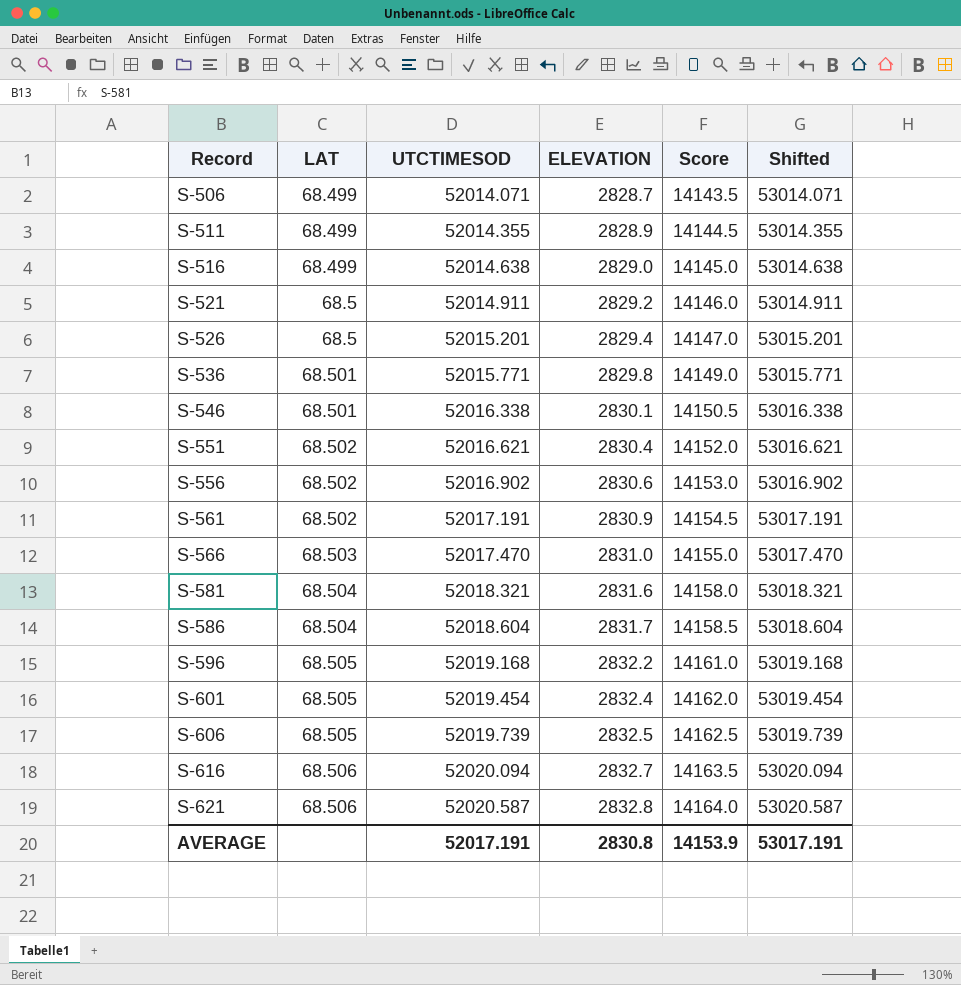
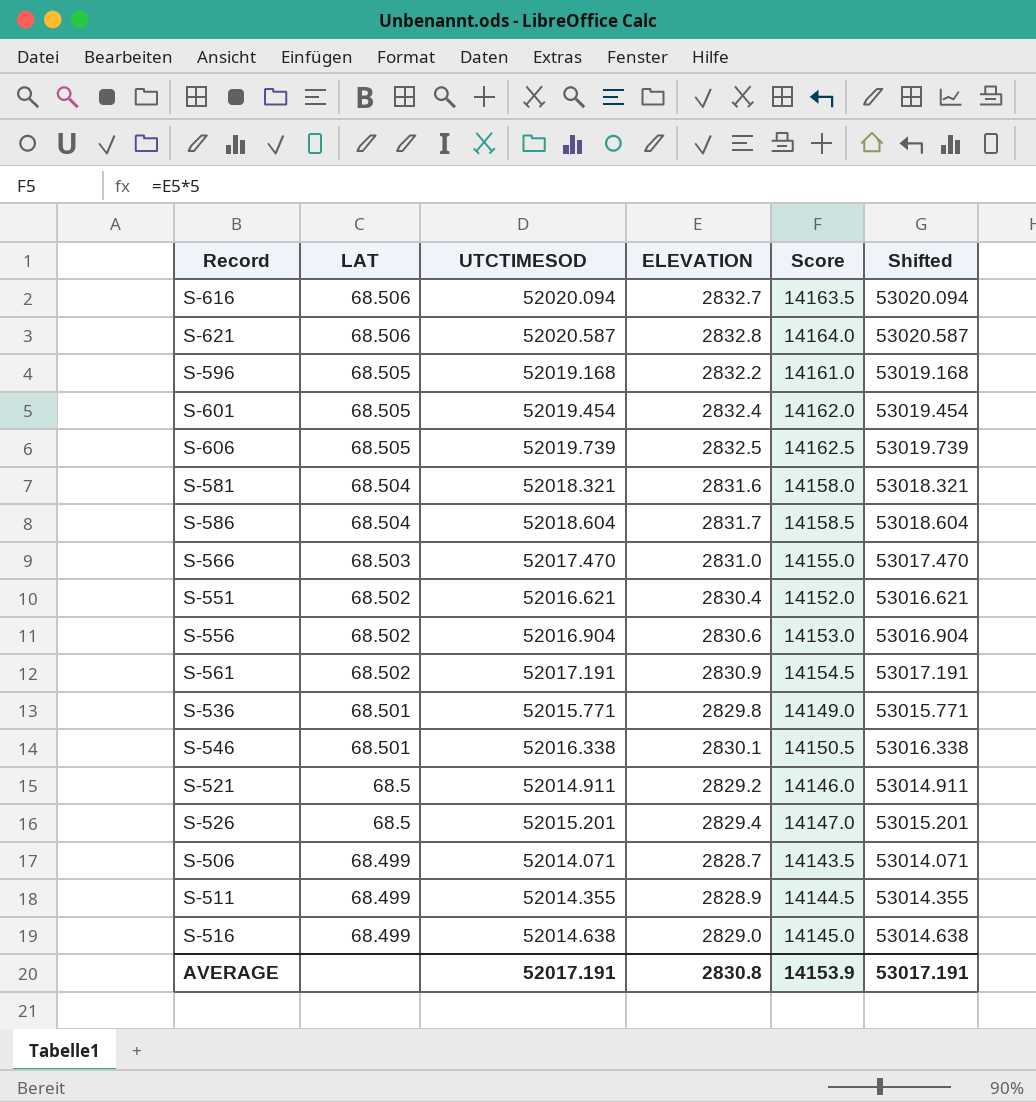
row order: Record ascending -> LAT descending
S-556 | UTCTIMESOD: 52016.902 -> 52016.904
S-556 | Shifted: 53016.902 -> 53016.904

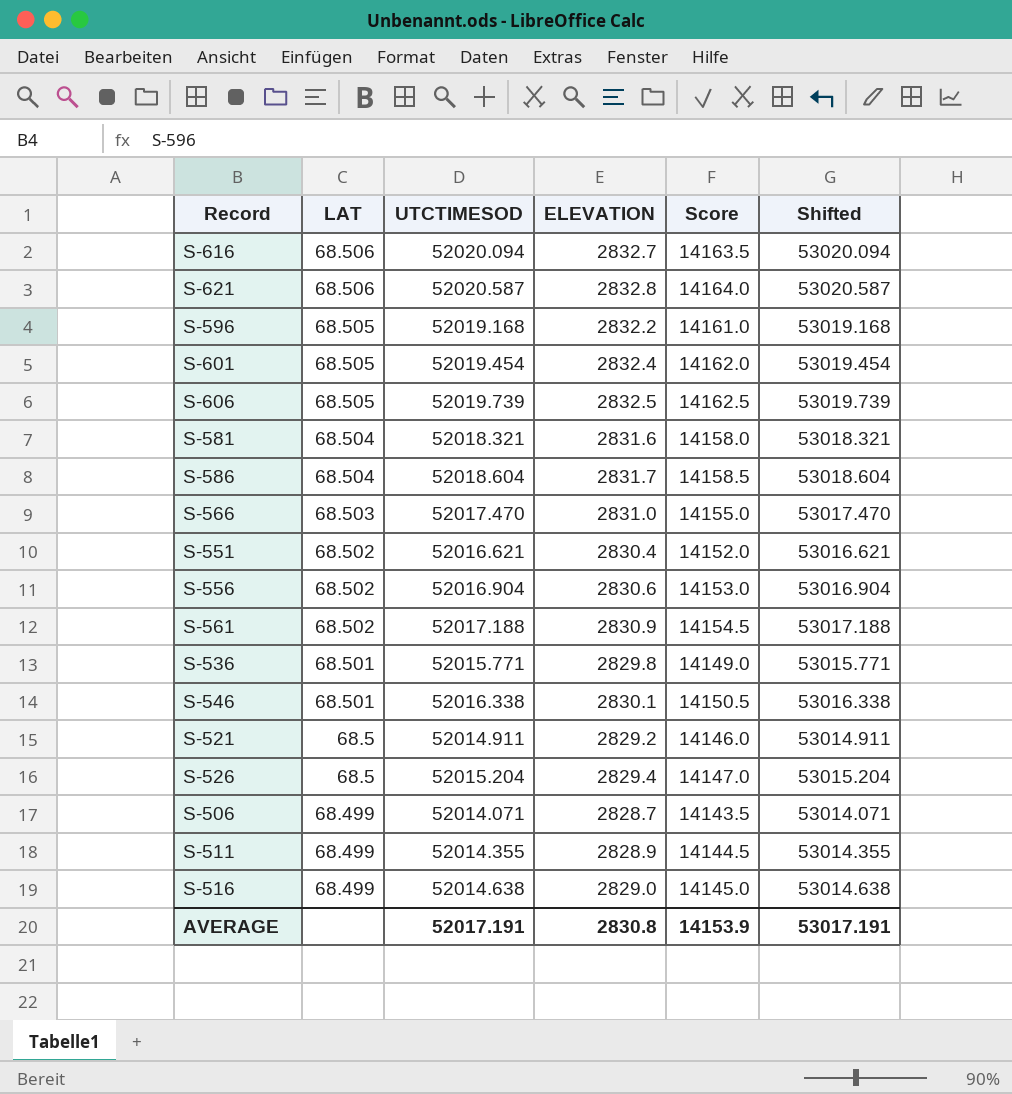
S-561 | UTCTIMESOD: 52017.191 -> 52017.188
S-561 | Shifted: 53017.191 -> 53017.188
S-526 | UTCTIMESOD: 52015.201 -> 52015.204
S-526 | Shifted: 53015.201 -> 53015.204

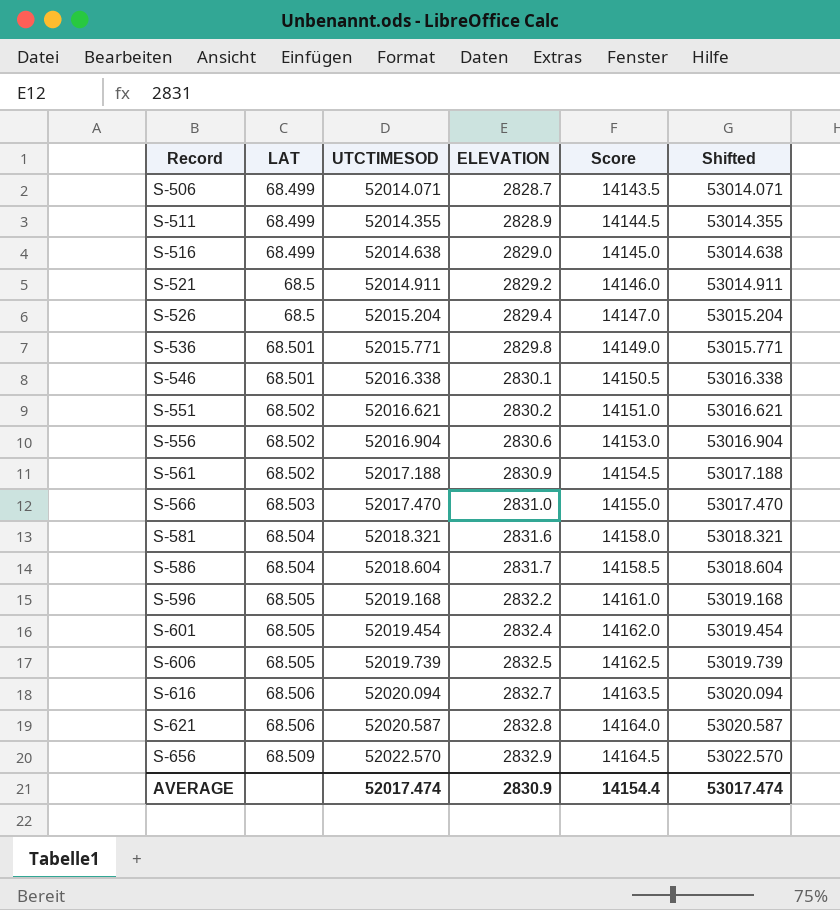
row order: LAT descending -> Record ascending
S-551 | ELEVATION: 2830.4 -> 2830.2
S-551 | Score: 14152.0 -> 14151.0
row S-656: none -> 68.509 | 52022.570 | 2832.9 | 14164.5 | 53022.570
AVERAGE | UTCTIMESOD: 52017.191 -> 52017.474
AVERAGE | ELEVATION: 2830.8 -> 2830.9
AVERAGE | Score: 14153.9 -> 14154.4
AVERAGE | Shifted: 53017.191 -> 53017.474

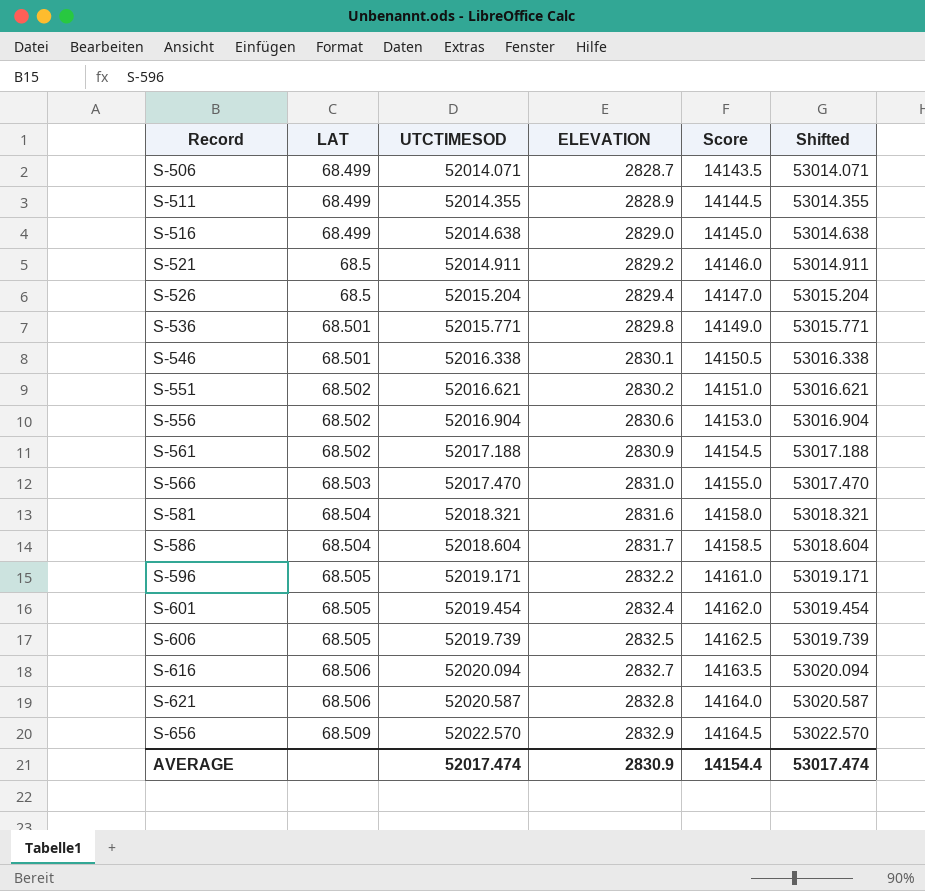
S-596 | UTCTIMESOD: 52019.168 -> 52019.171
S-596 | Shifted: 53019.168 -> 53019.171

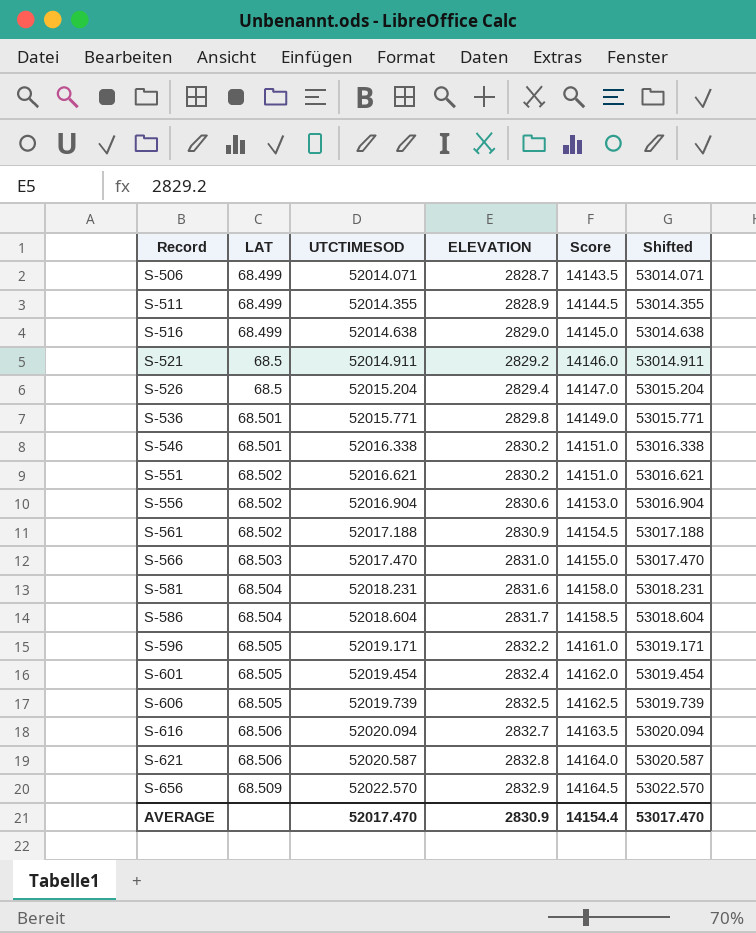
S-546 | ELEVATION: 2830.1 -> 2830.2
S-546 | Score: 14150.5 -> 14151.0
S-581 | UTCTIMESOD: 52018.321 -> 52018.231
S-581 | Shifted: 53018.321 -> 53018.231
AVERAGE | UTCTIMESOD: 52017.474 -> 52017.470
AVERAGE | Shifted: 53017.474 -> 53017.470

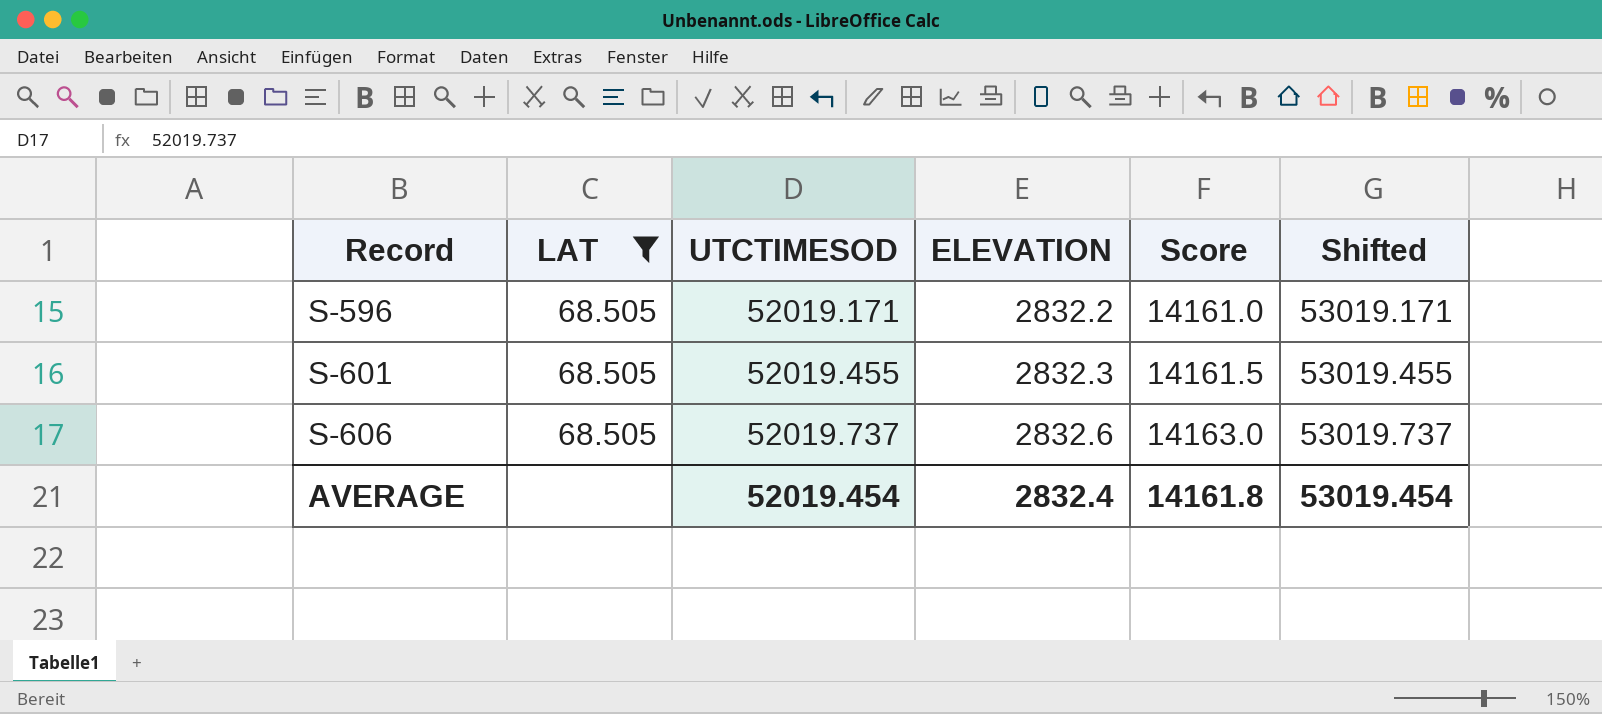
filter: none -> LAT = 68.505
S-601 | UTCTIMESOD: 52019.454 -> 52019.455
S-601 | ELEVATION: 2832.4 -> 2832.3
S-601 | Score: 14162.0 -> 14161.5
S-601 | Shifted: 53019.454 -> 53019.455
S-606 | UTCTIMESOD: 52019.739 -> 52019.737
S-606 | ELEVATION: 2832.5 -> 2832.6
S-606 | Score: 14162.5 -> 14163.0
S-606 | Shifted: 53019.739 -> 53019.737
AVERAGE | UTCTIMESOD: 52017.470 -> 52019.454
AVERAGE | ELEVATION: 2830.9 -> 2832.4
AVERAGE | Score: 14154.4 -> 14161.8
AVERAGE | Shifted: 53017.470 -> 53019.454

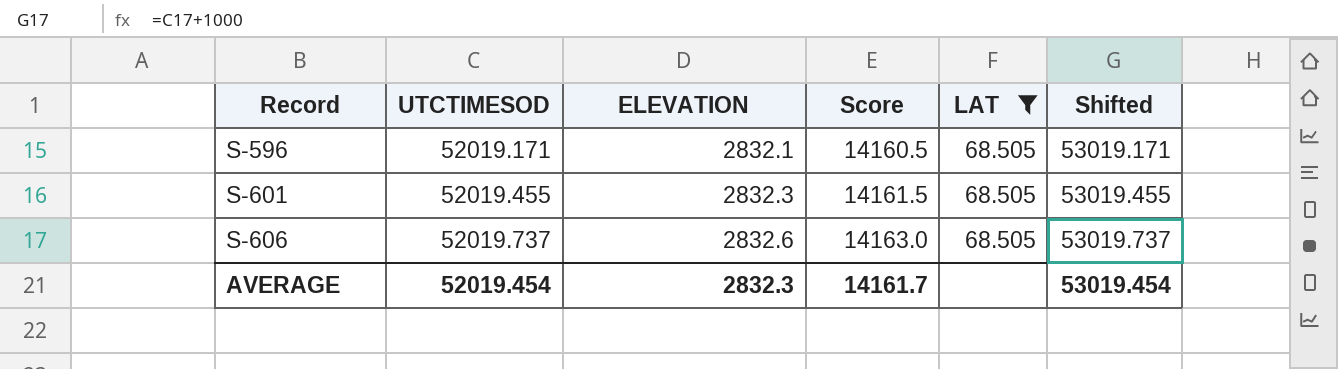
column LAT | position: 2 -> 5
S-596 | ELEVATION: 2832.2 -> 2832.1
S-596 | Score: 14161.0 -> 14160.5
AVERAGE | ELEVATION: 2832.4 -> 2832.3
AVERAGE | Score: 14161.8 -> 14161.7

